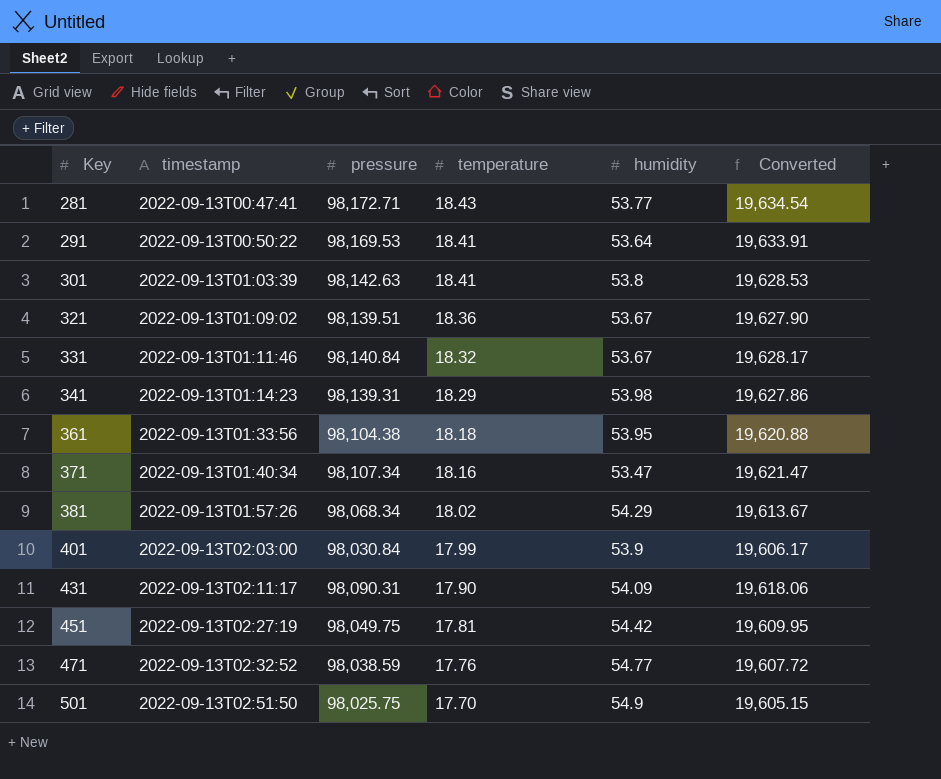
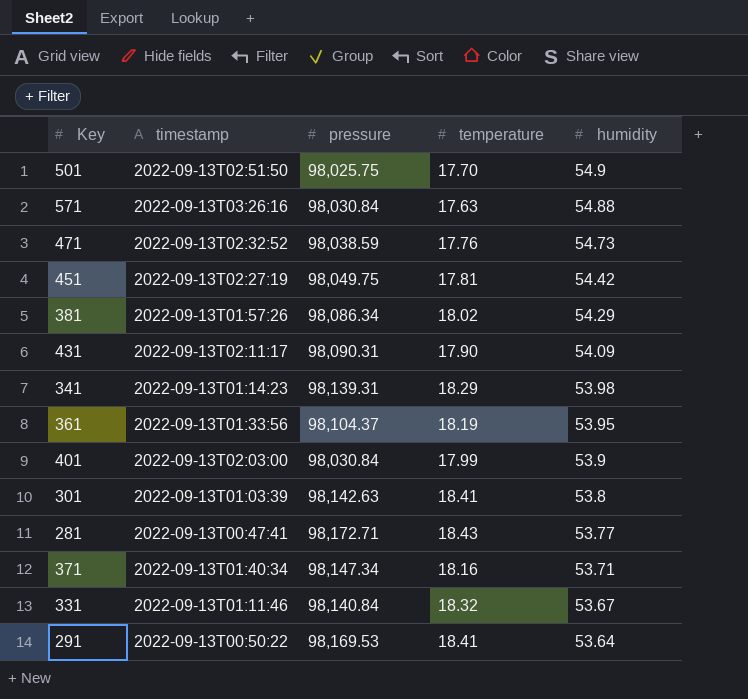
row order: Key ascending -> humidity descending
column Converted | formula: [pressure] * 0.2 -> none
row 321: 2022-09-13T01:09:02 | 98,139.51 | 18.36 | 53.67 | 19,627.90 -> none
row 571: none -> 2022-09-13T03:26:16 | 98,030.84 | 17.63 | 54.88
471 | humidity: 54.77 -> 54.73
381 | pressure: 98,068.34 -> 98,086.34
361 | pressure: 98,104.38 -> 98,104.37
361 | temperature: 18.18 -> 18.19
371 | pressure: 98,107.34 -> 98,147.34
371 | humidity: 53.47 -> 53.71

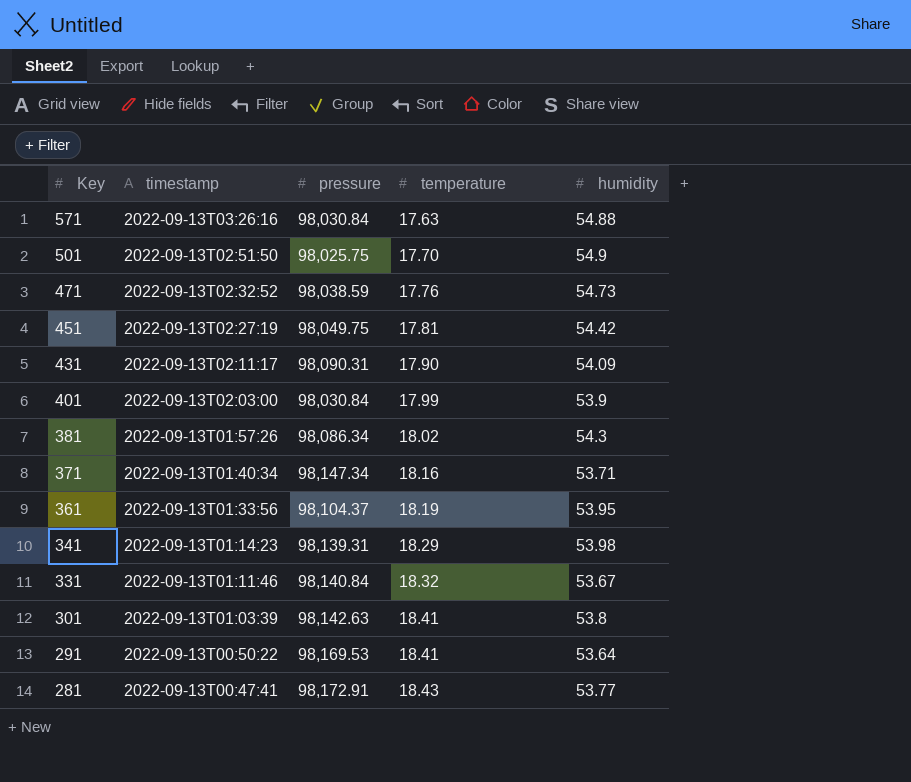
row order: humidity descending -> Key descending
381 | humidity: 54.29 -> 54.3
281 | pressure: 98,172.71 -> 98,172.91

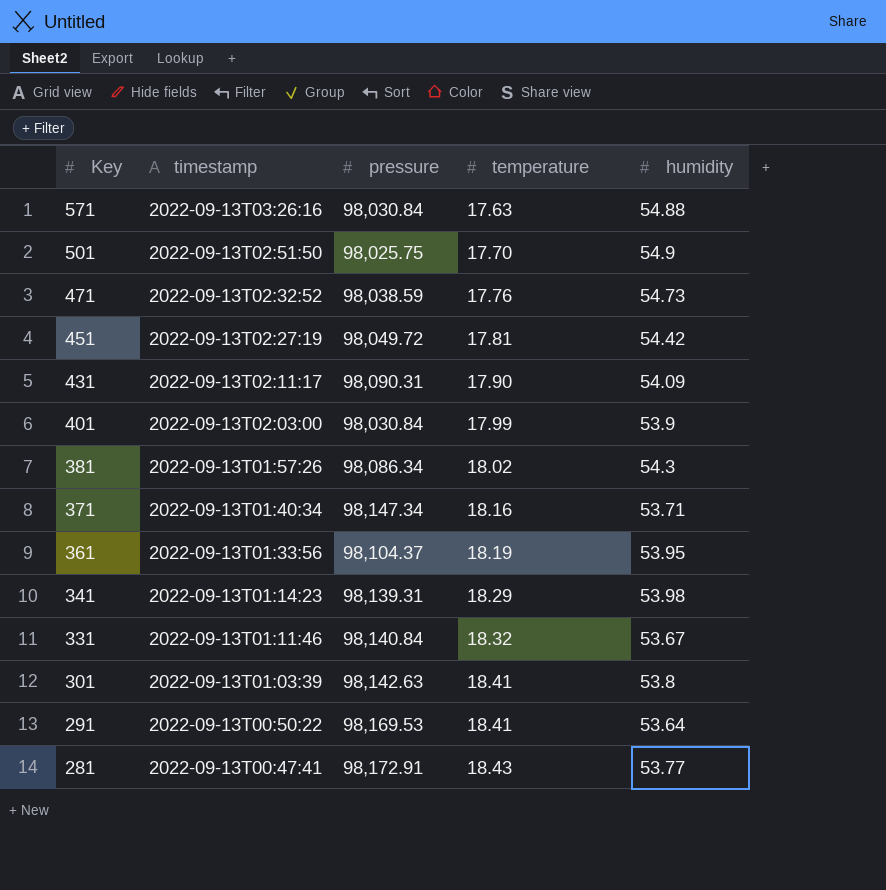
451 | pressure: 98,049.75 -> 98,049.72

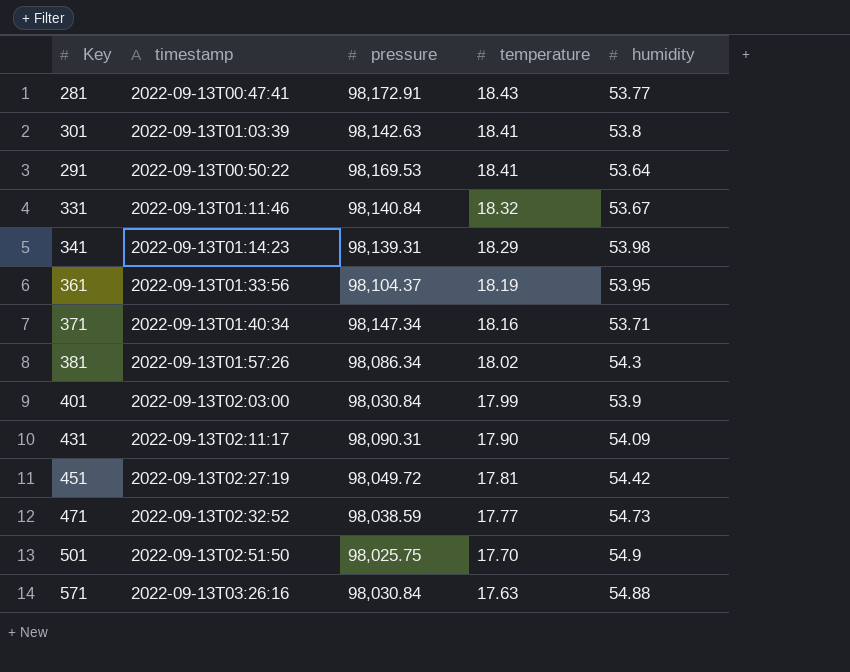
row order: Key descending -> temperature descending
471 | temperature: 17.76 -> 17.77

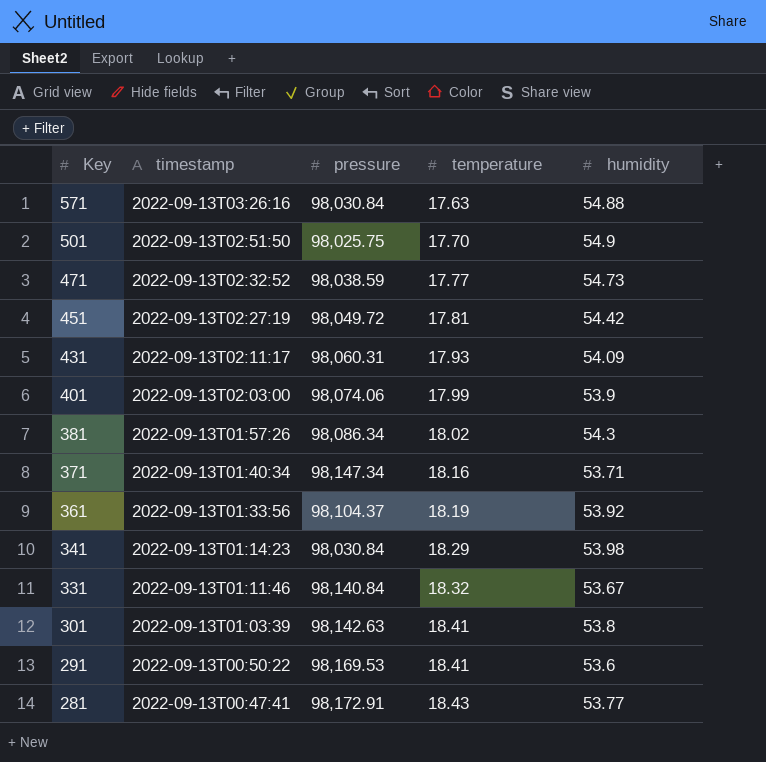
row order: temperature descending -> Key descending
431 | pressure: 98,090.31 -> 98,060.31
431 | temperature: 17.90 -> 17.93
401 | pressure: 98,030.84 -> 98,074.06
361 | humidity: 53.95 -> 53.92
341 | pressure: 98,139.31 -> 98,030.84
291 | humidity: 53.64 -> 53.6

